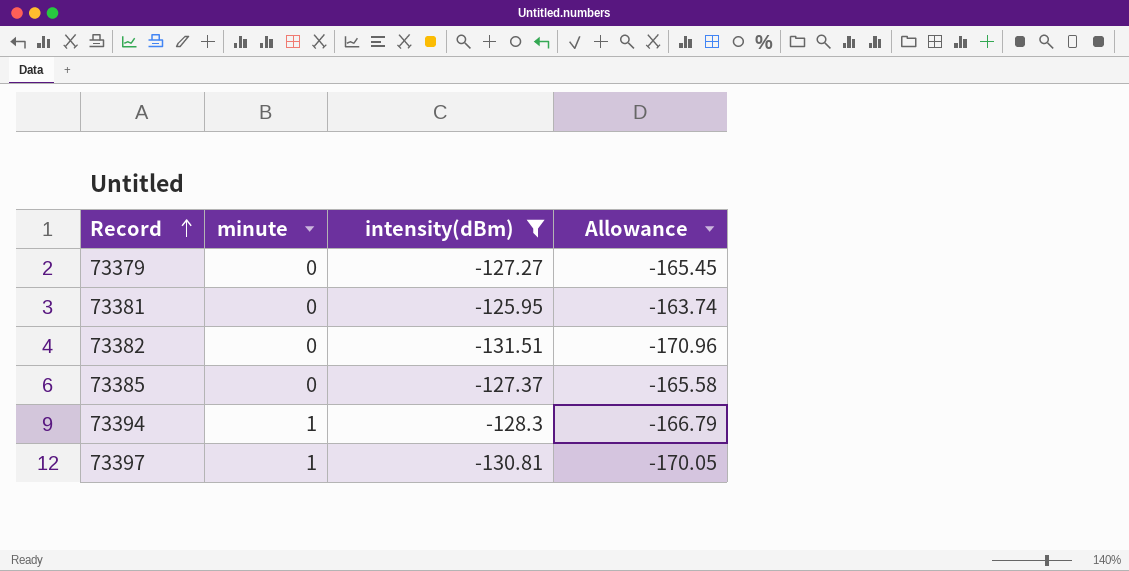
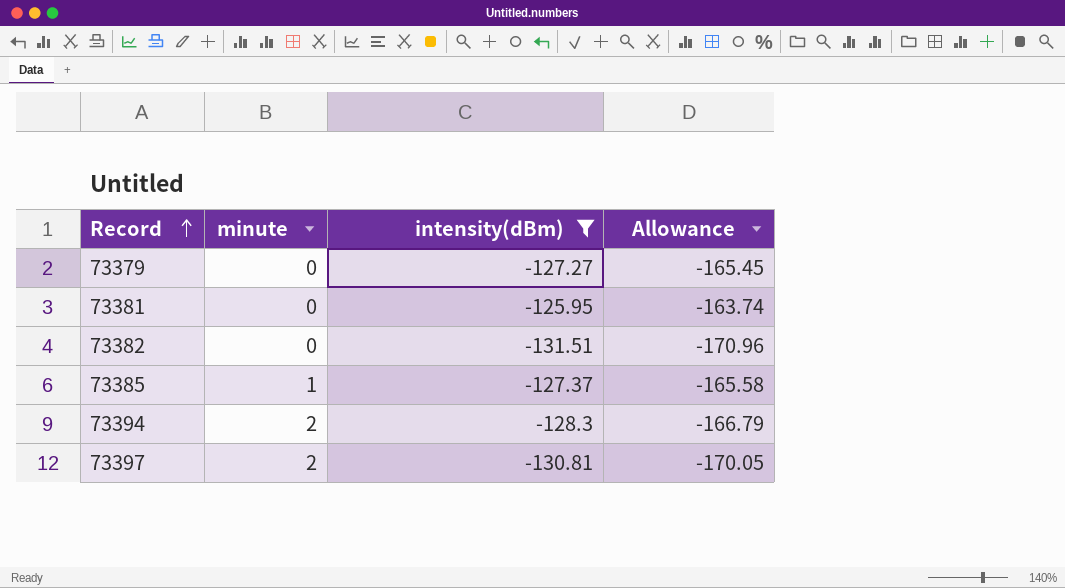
73385 | minute: 0 -> 1
73394 | minute: 1 -> 2
73397 | minute: 1 -> 2

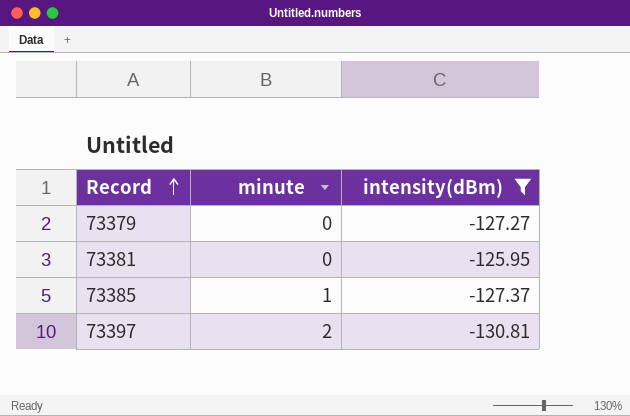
column Allowance | formula: [intensity(dBm)] * 1.3 -> none
row 73382: 0 | -131.51 | -170.96 -> none
row 73394: 2 | -128.3 | -166.79 -> none

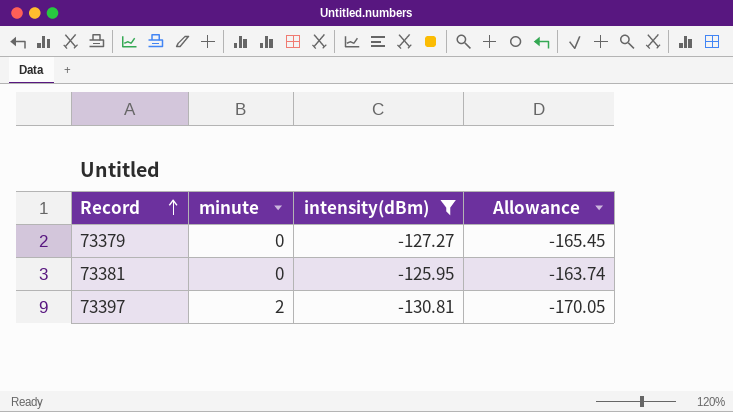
column Allowance | formula: none -> [intensity(dBm)] * 1.3
row 73385: 1 | -127.37 -> none

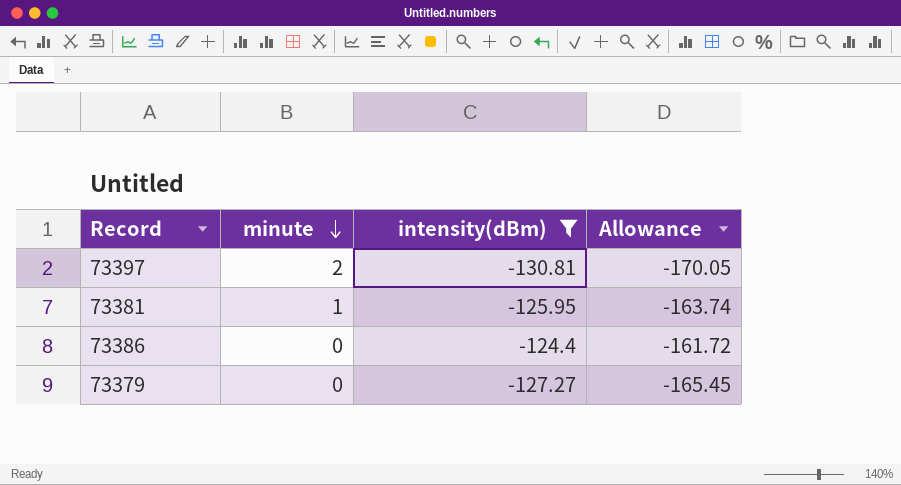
row order: Record ascending -> minute descending
73381 | minute: 0 -> 1
row 73386: none -> 0 | -124.4 | -161.72

